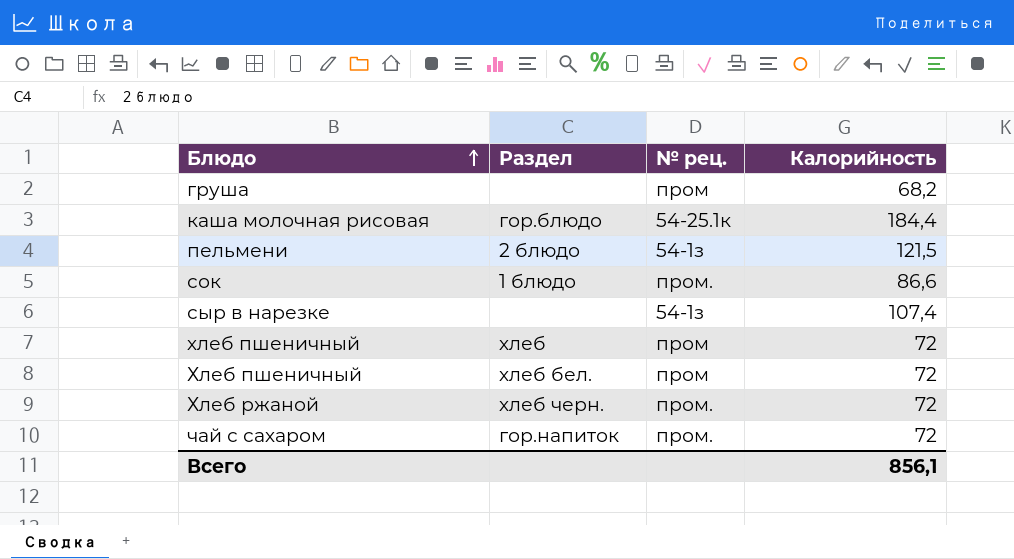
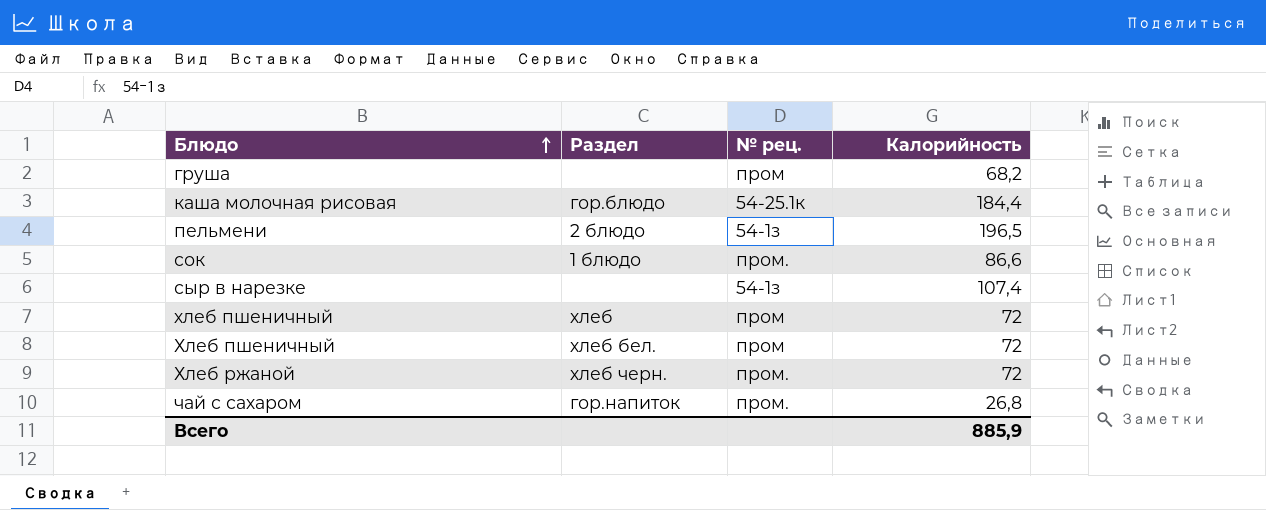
пельмени | Калорийность: 121,5 -> 196,5
чай с сахаром | Калорийность: 72 -> 26,8
Всего | Калорийность: 856,1 -> 885,9

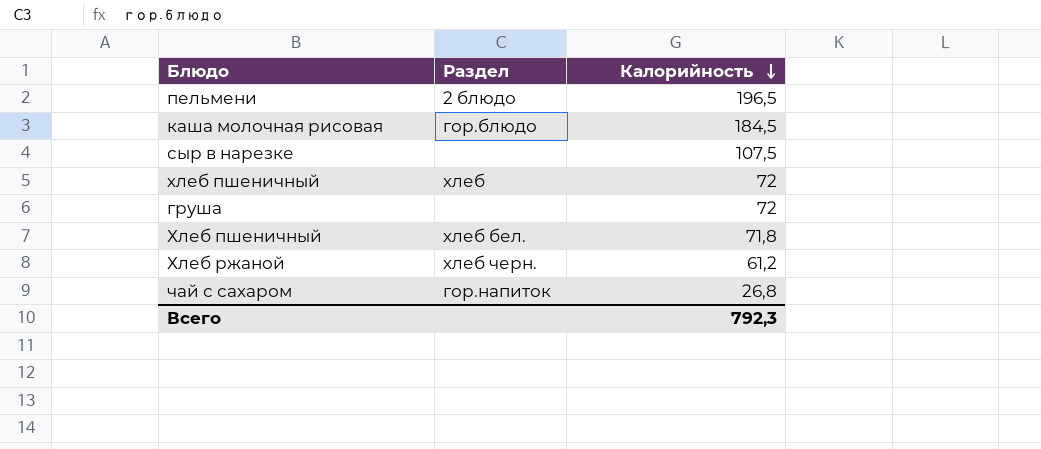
row order: Блюдо ascending -> Калорийность descending
column № рец. | position: 3 -> none
row сок: 1 блюдо | пром. | 86,6 -> none
каша молочная рисовая | Калорийность: 184,4 -> 184,5
сыр в нарезке | Калорийность: 107,4 -> 107,5
груша | Калорийность: 68,2 -> 72
Хлеб пшеничный | Калорийность: 72 -> 71,8
Хлеб ржаной | Калорийность: 72 -> 61,2
Всего | Калорийность: 885,9 -> 792,3

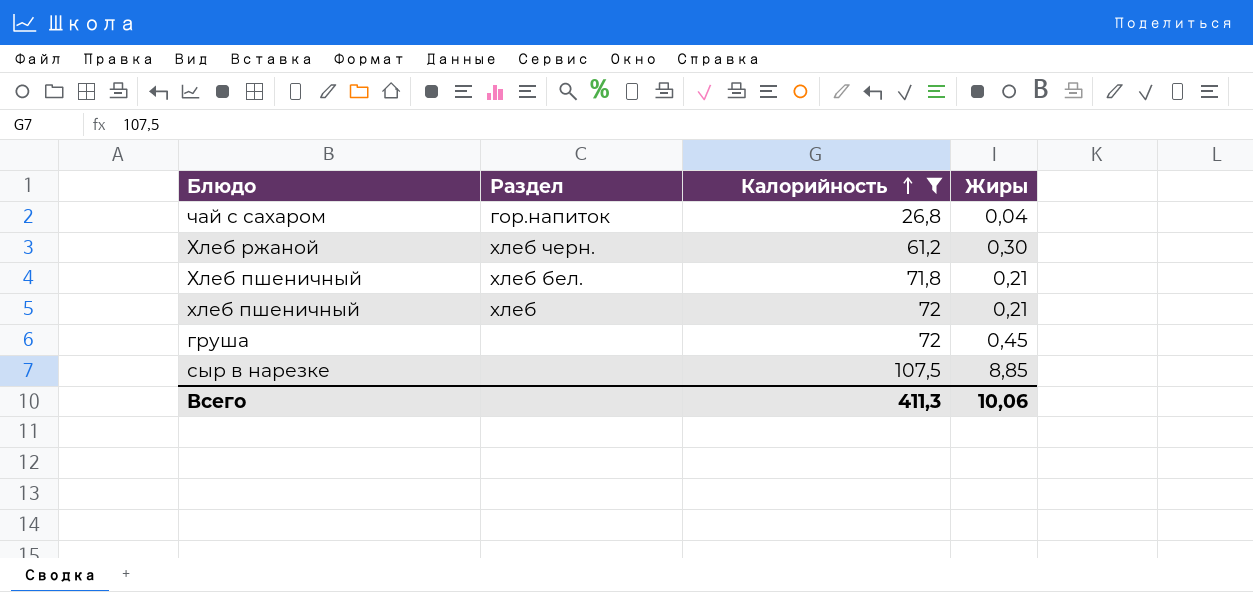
filter: none -> Калорийность <= 107,5
row order: Калорийность descending -> Калорийность ascending
column Жиры | position: none -> 4
Всего | Калорийность: 792,3 -> 411,3

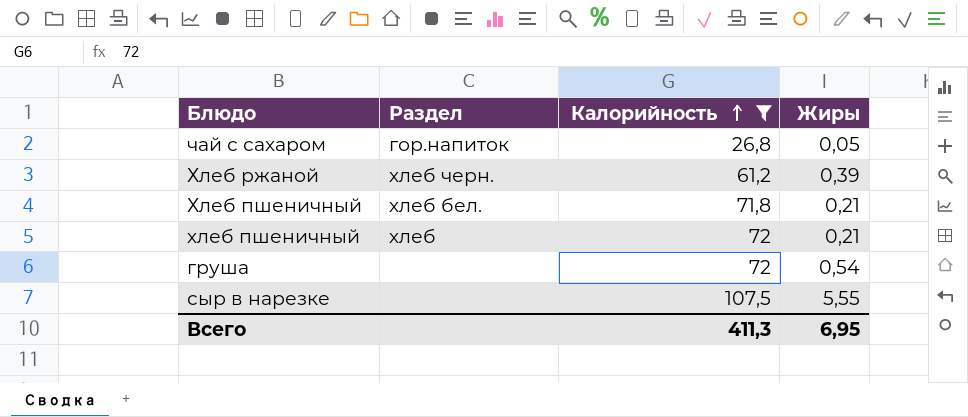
чай с сахаром | Жиры: 0,04 -> 0,05
Хлеб ржаной | Жиры: 0,30 -> 0,39
груша | Жиры: 0,45 -> 0,54
сыр в нарезке | Жиры: 8,85 -> 5,55
Всего | Жиры: 10,06 -> 6,95

